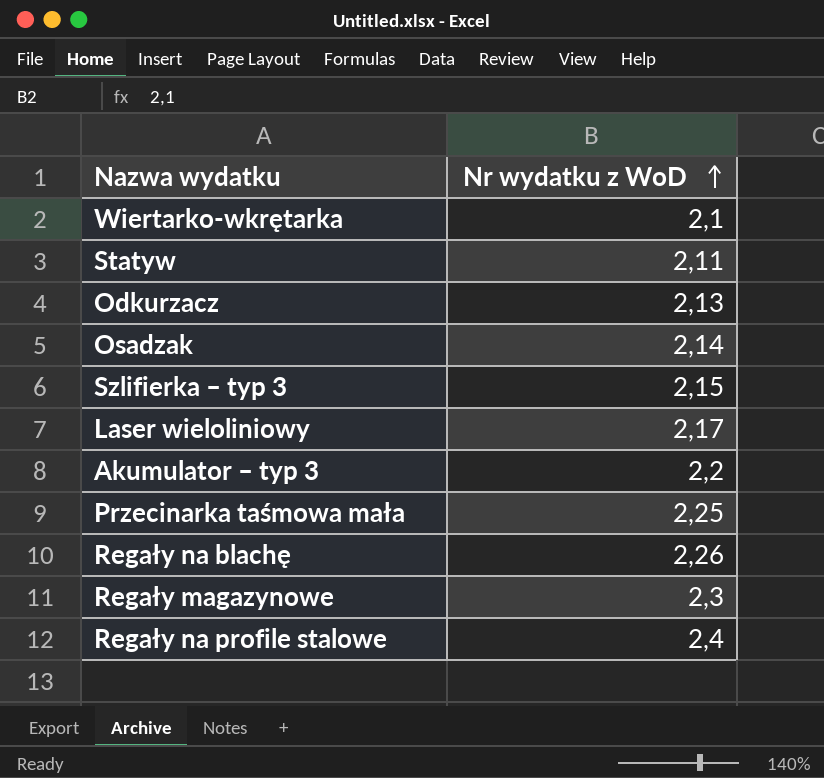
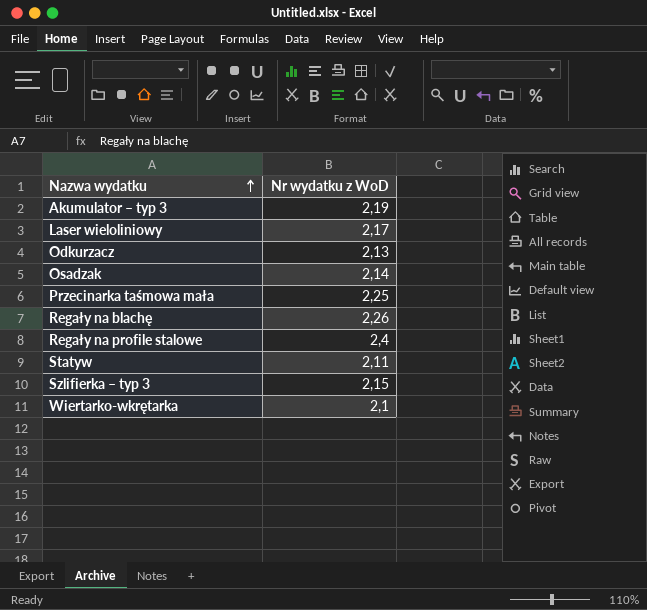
row order: Nr wydatku z WoD ascending -> Nazwa wydatku ascending
row Regały magazynowe: 2,3 -> none
Akumulator – typ 3 | Nr wydatku z WoD: 2,2 -> 2,19

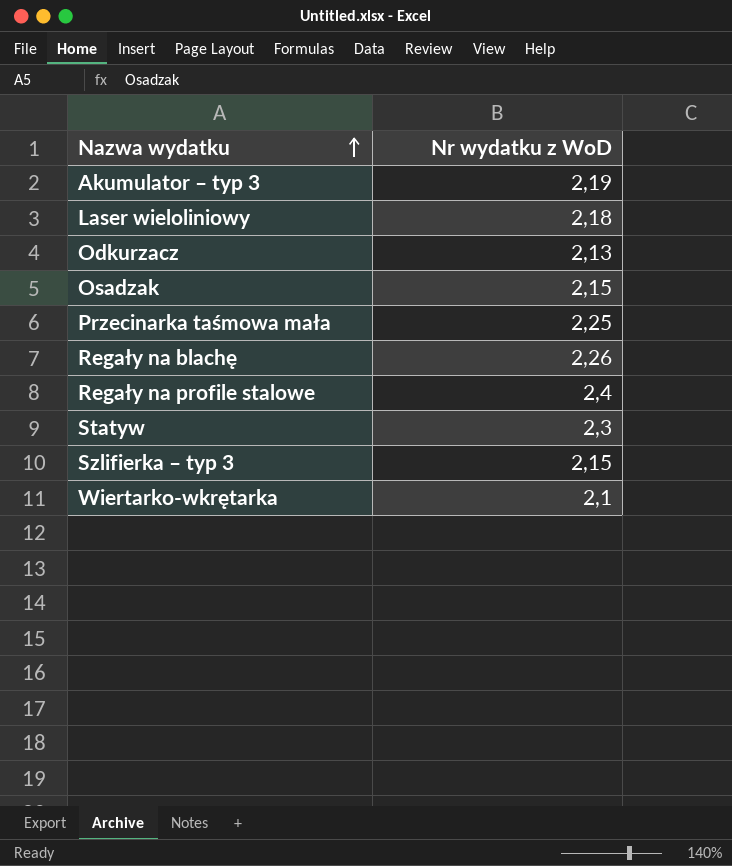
Laser wieloliniowy | Nr wydatku z WoD: 2,17 -> 2,18
Osadzak | Nr wydatku z WoD: 2,14 -> 2,15
Statyw | Nr wydatku z WoD: 2,11 -> 2,3

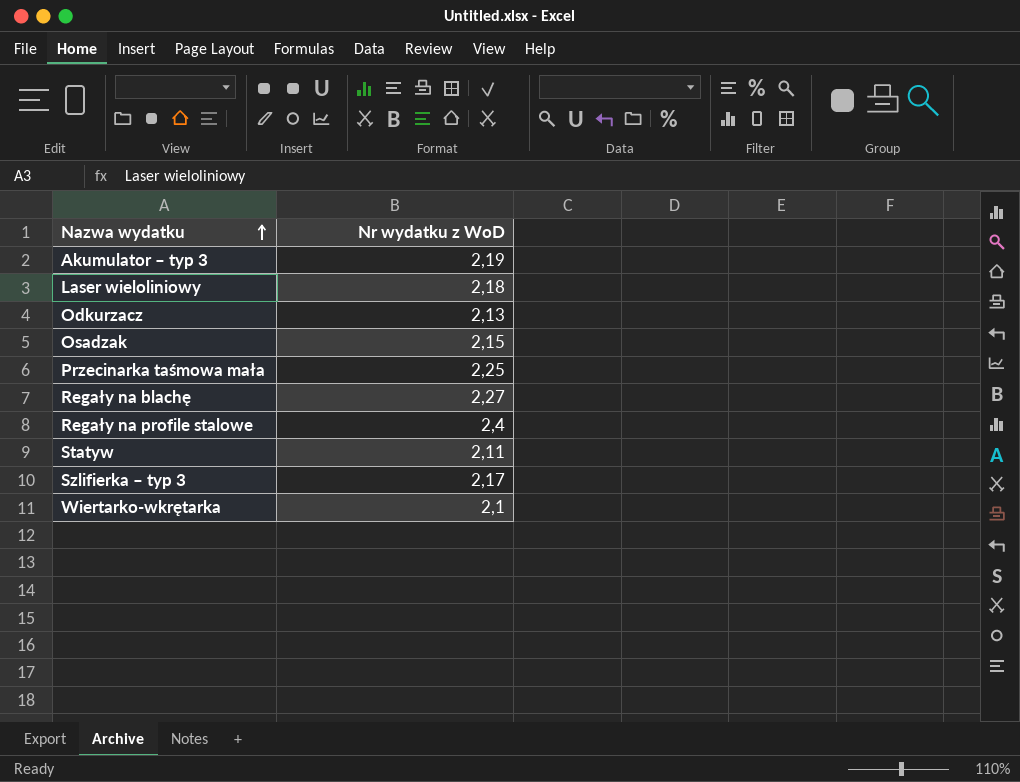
Regały na blachę | Nr wydatku z WoD: 2,26 -> 2,27
Statyw | Nr wydatku z WoD: 2,3 -> 2,11
Szlifierka – typ 3 | Nr wydatku z WoD: 2,15 -> 2,17

